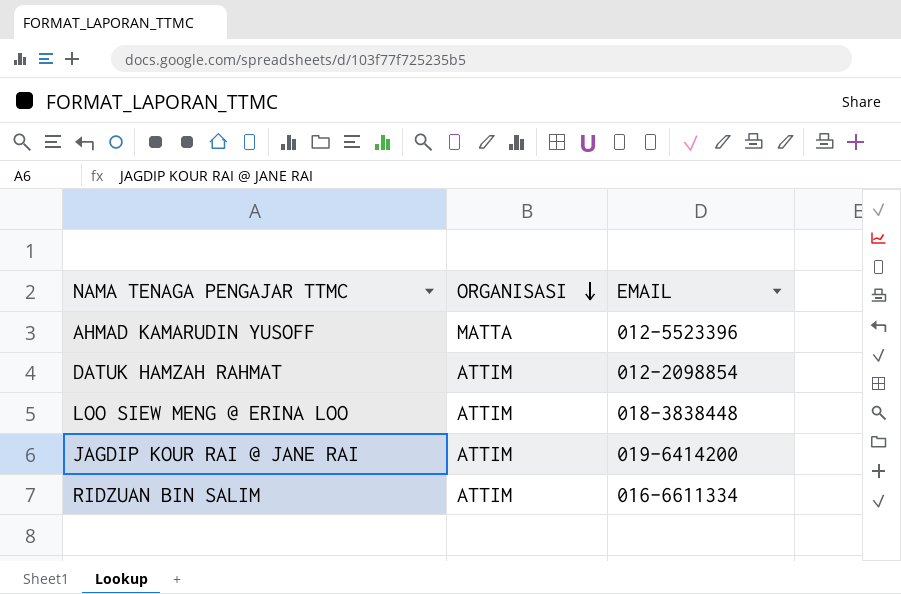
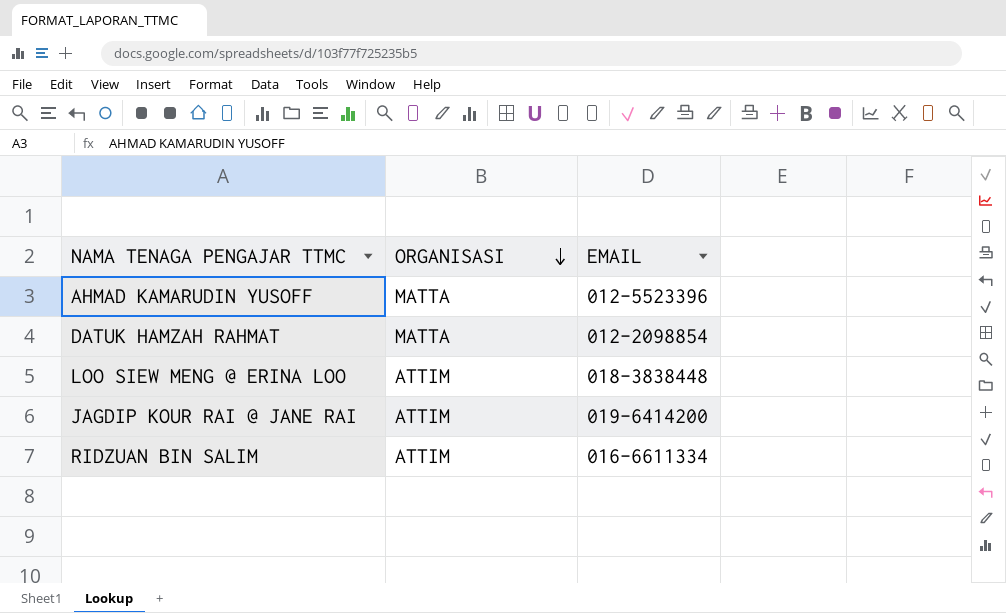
DATUK HAMZAH RAHMAT | ORGANISASI: ATTIM -> MATTA

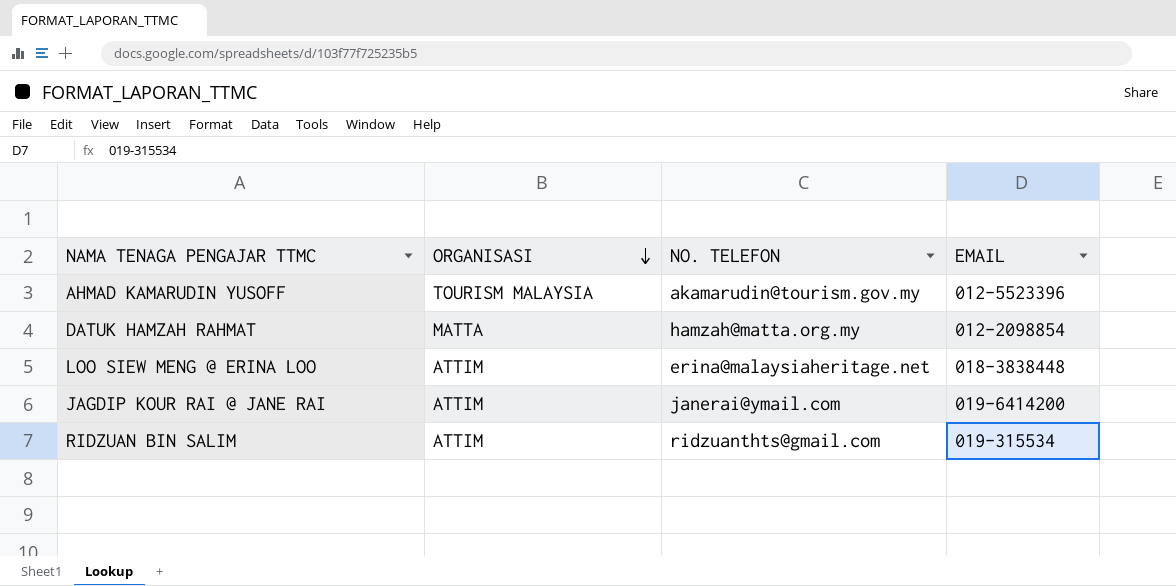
column NO. TELEFON | position: none -> 3
AHMAD KAMARUDIN YUSOFF | ORGANISASI: MATTA -> TOURISM MALAYSIA
RIDZUAN BIN SALIM | EMAIL: 016-6611334 -> 019-315534

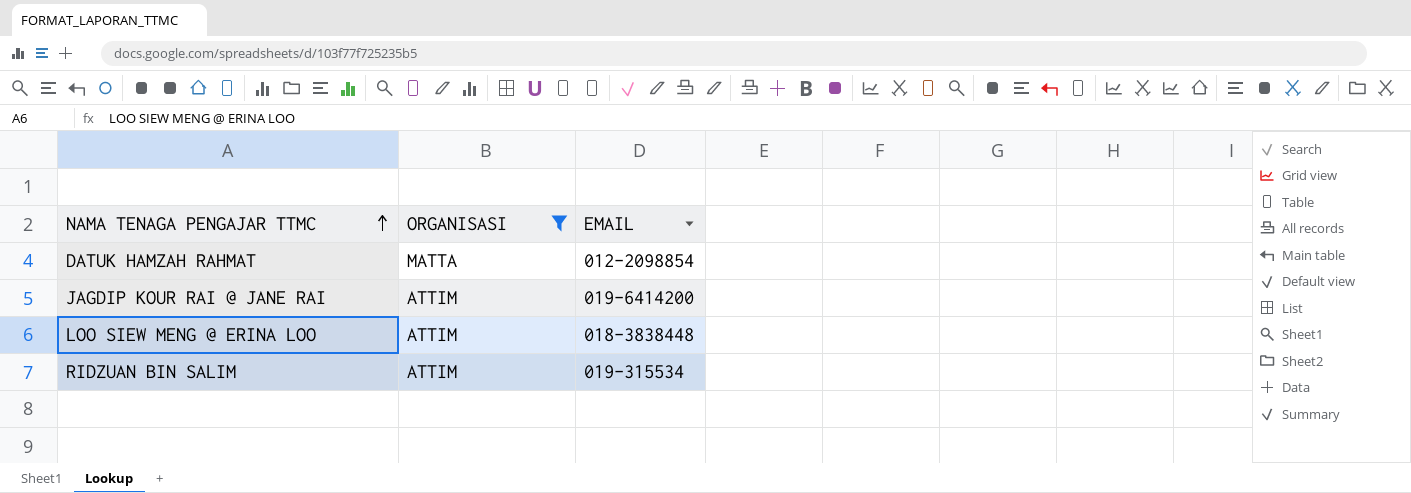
filter: none -> ORGANISASI != TOURISM MALAYSIA
row order: ORGANISASI descending -> NAMA TENAGA PENGAJAR TTMC ascending
column NO. TELEFON | position: 3 -> none

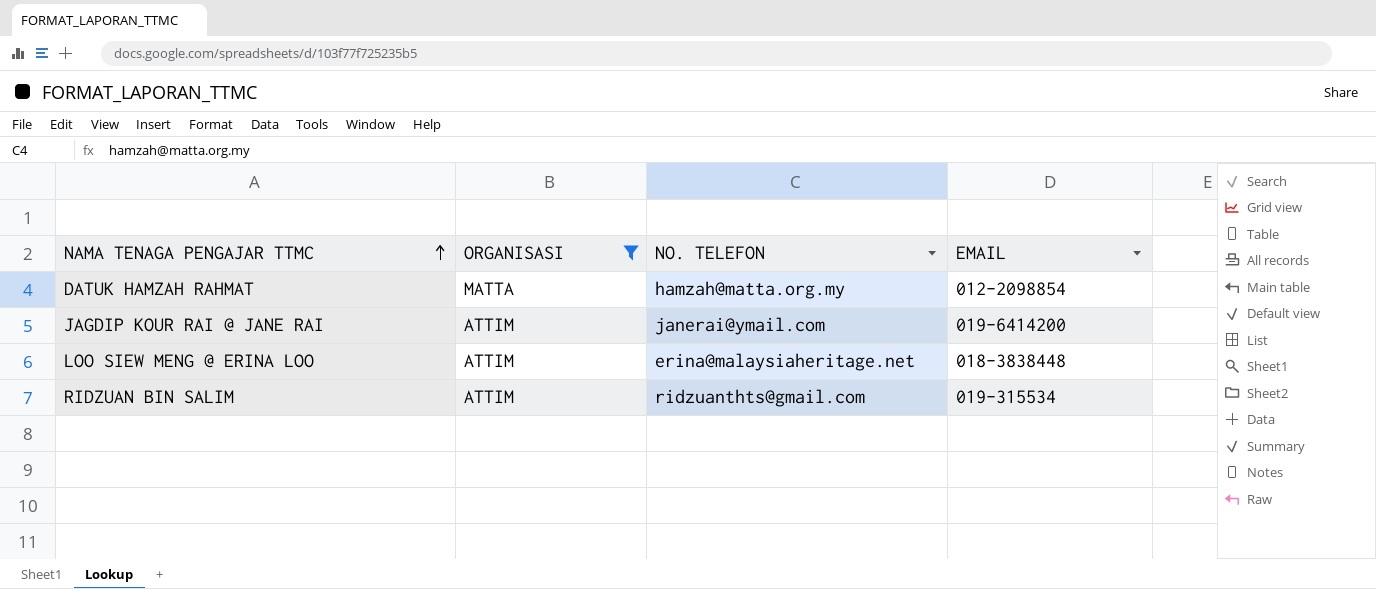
column NO. TELEFON | position: none -> 3

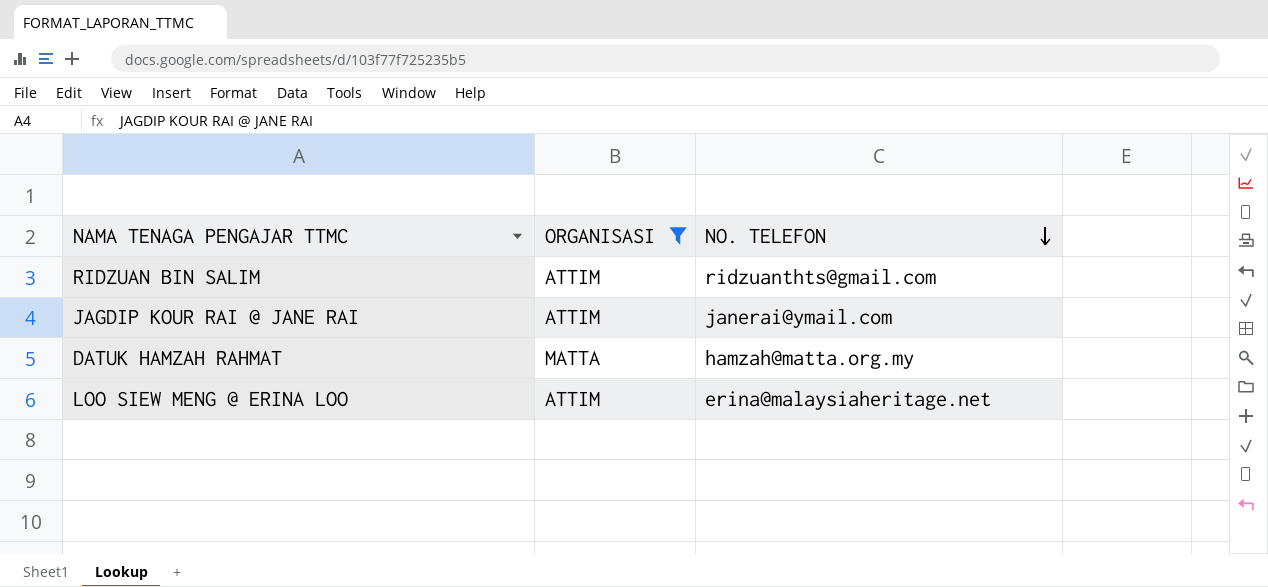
row order: NAMA TENAGA PENGAJAR TTMC ascending -> NO. TELEFON descending
column EMAIL | position: 4 -> none

